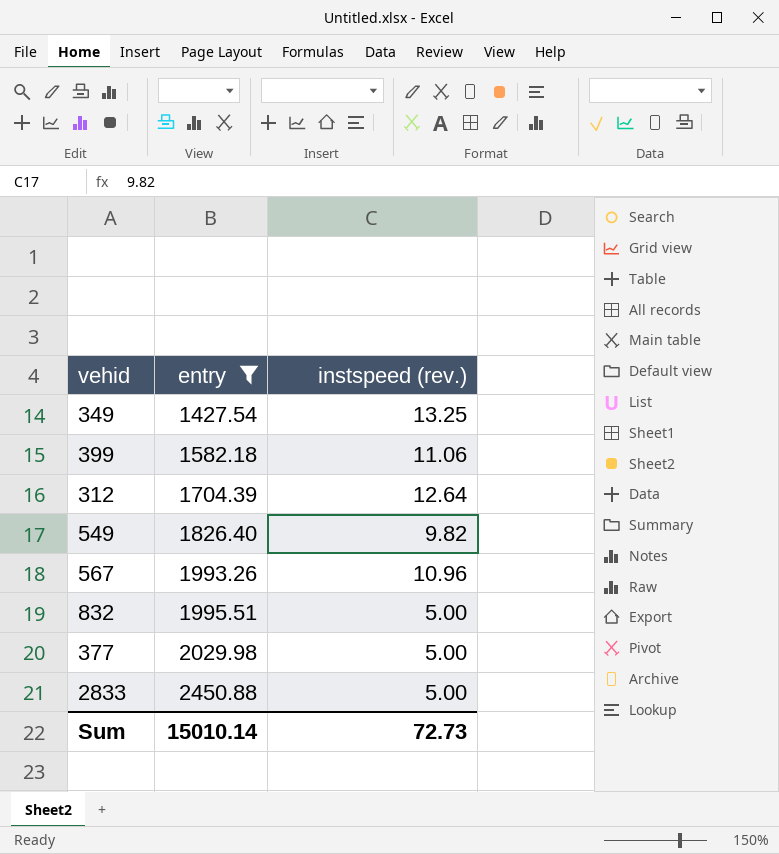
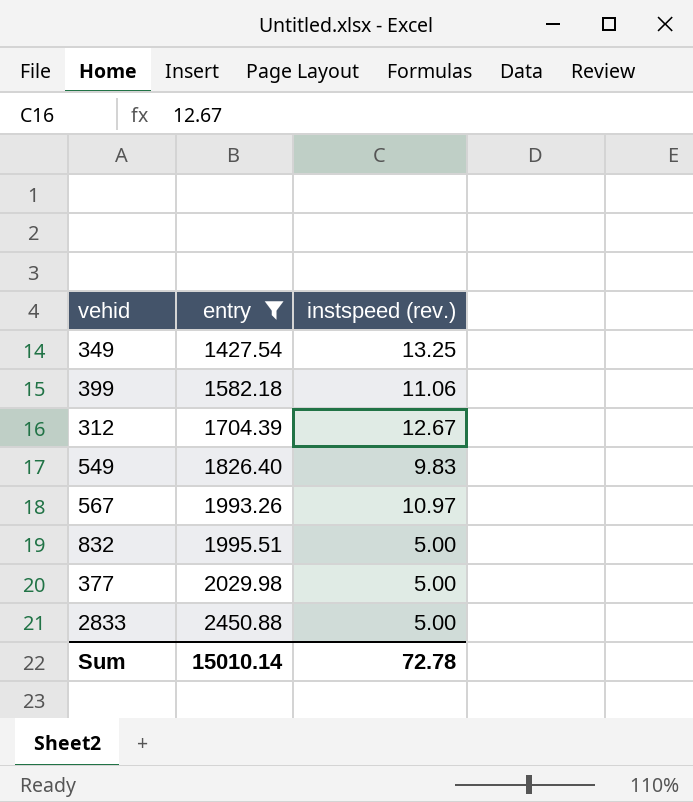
312 | instspeed (rev.): 12.64 -> 12.67
549 | instspeed (rev.): 9.82 -> 9.83
567 | instspeed (rev.): 10.96 -> 10.97
Sum | instspeed (rev.): 72.73 -> 72.78

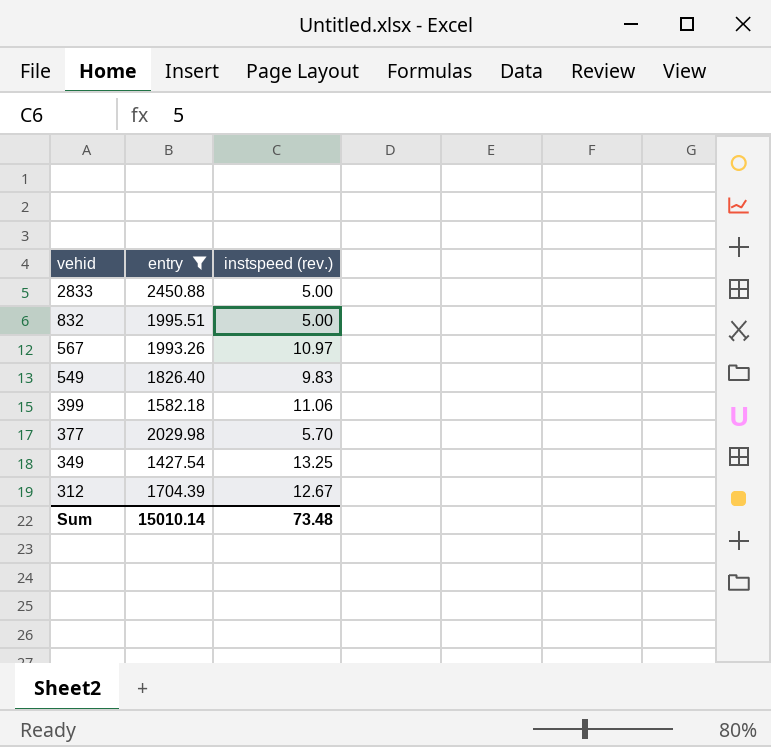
row order: entry ascending -> vehid descending
377 | instspeed (rev.): 5.00 -> 5.70
Sum | instspeed (rev.): 72.78 -> 73.48

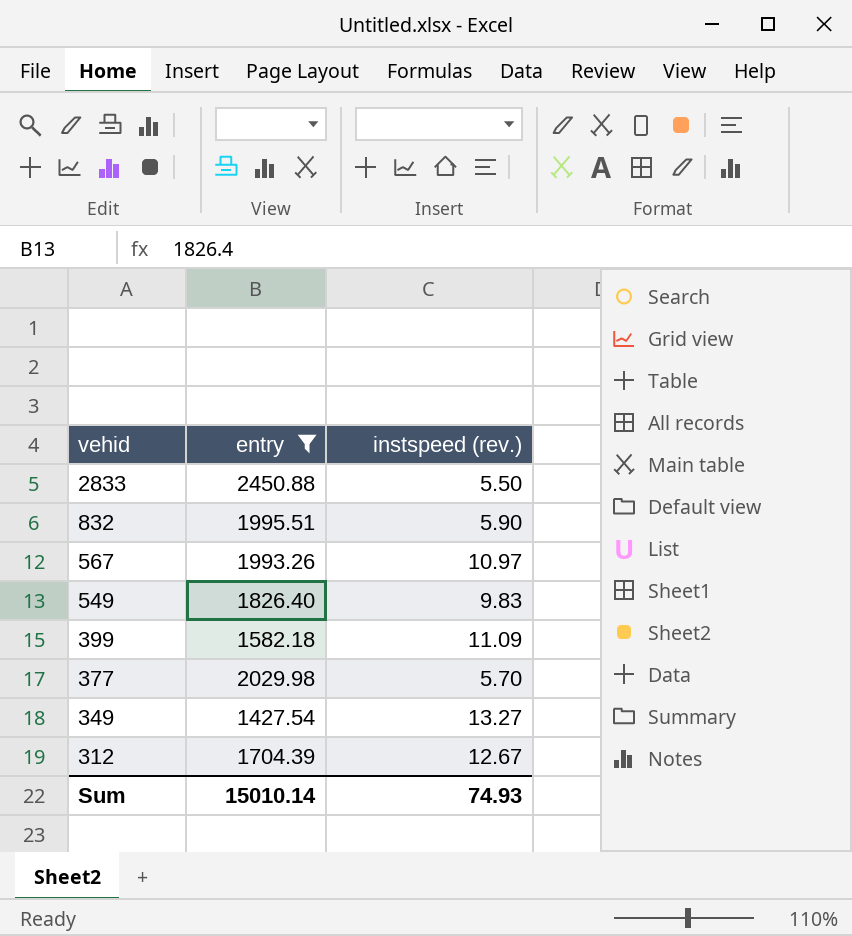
2833 | instspeed (rev.): 5.00 -> 5.50
832 | instspeed (rev.): 5.00 -> 5.90
399 | instspeed (rev.): 11.06 -> 11.09
349 | instspeed (rev.): 13.25 -> 13.27
Sum | instspeed (rev.): 73.48 -> 74.93

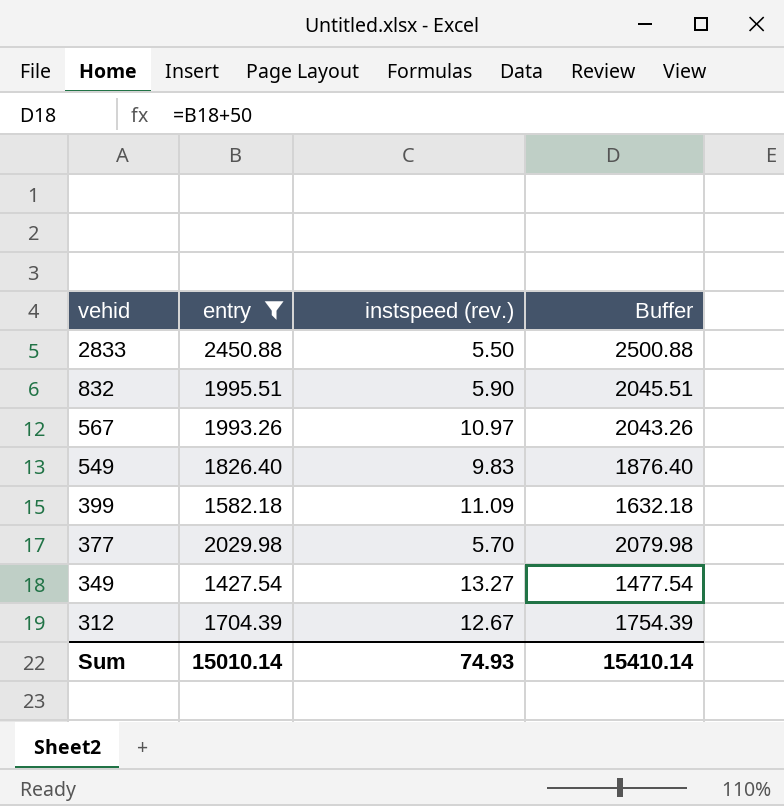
column Buffer | formula: none -> [entry] + 50

